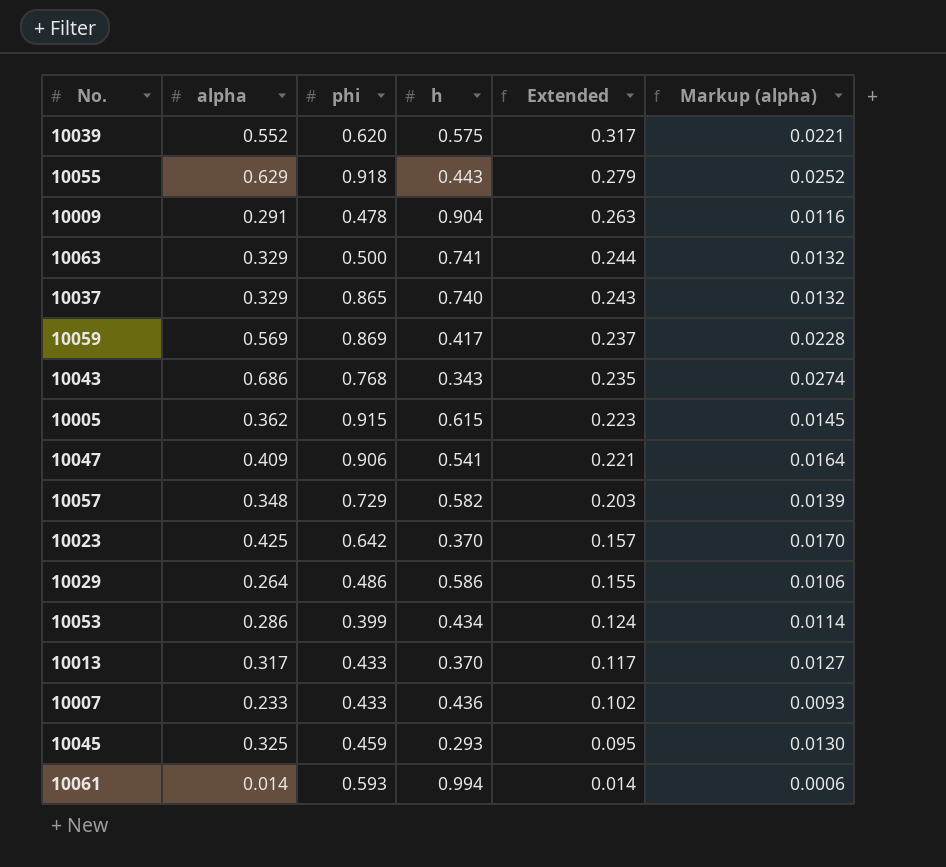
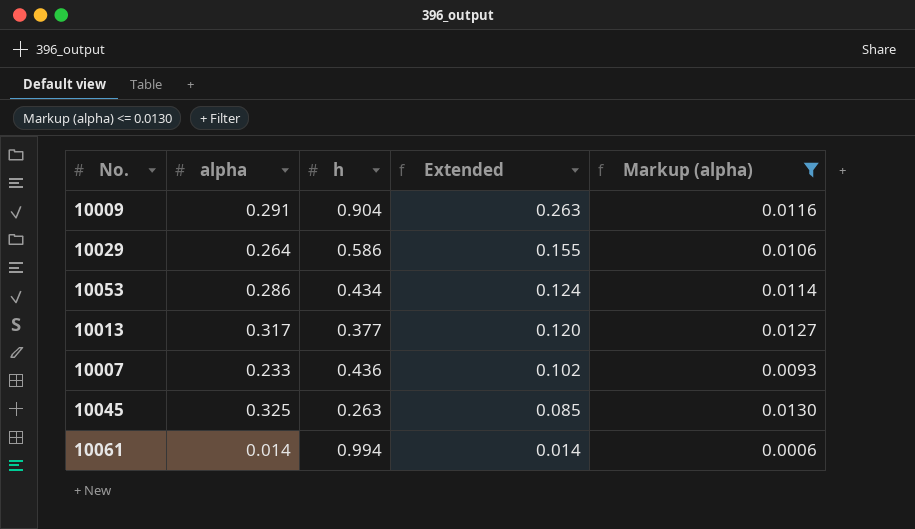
filter: none -> Markup (alpha) <= 0.0130
column phi | position: 3 -> none
10013 | h: 0.370 -> 0.377
10013 | Extended: 0.117 -> 0.120
10045 | h: 0.293 -> 0.263
10045 | Extended: 0.095 -> 0.085

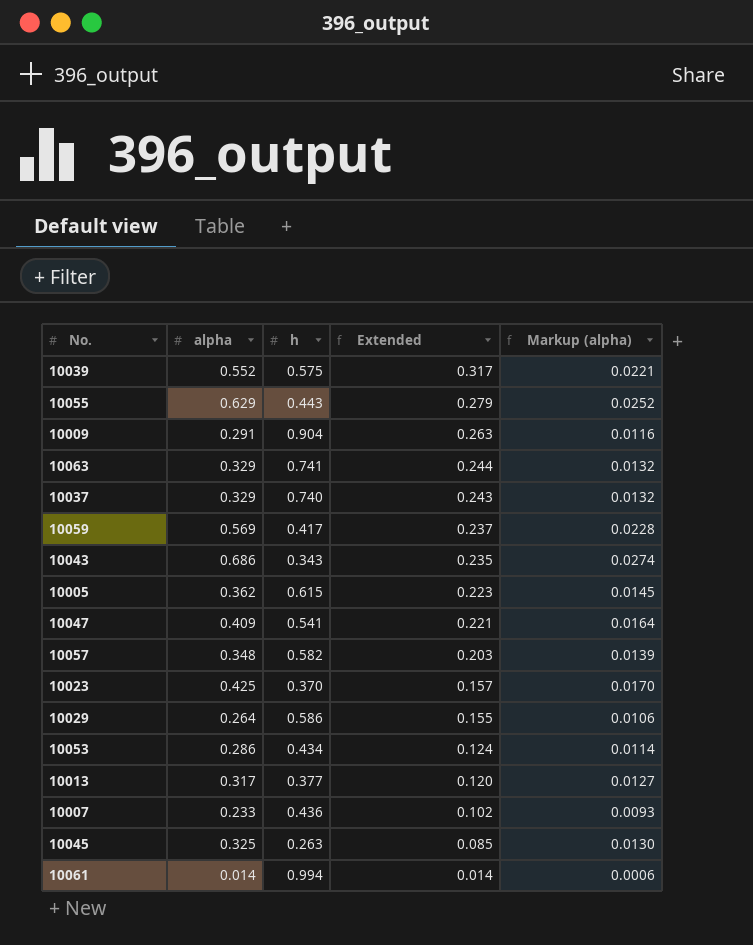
filter: Markup (alpha) <= 0.0130 -> none

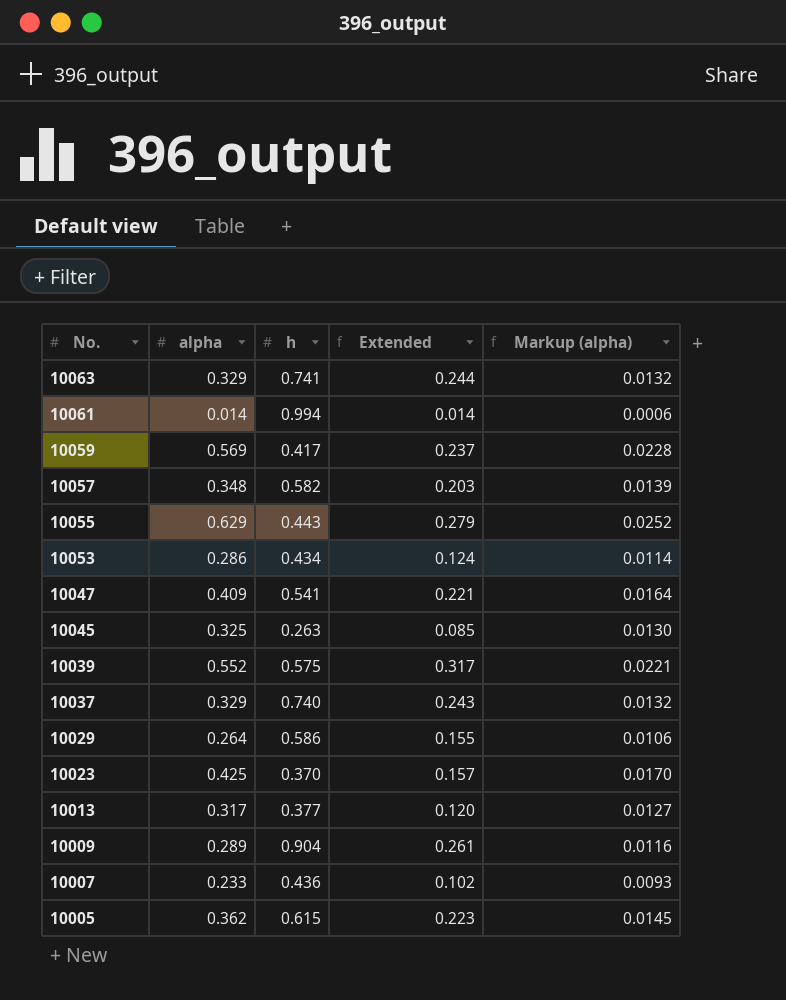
row order: Extended descending -> No. descending
row 10043: 0.686 | 0.343 | 0.235 | 0.0274 -> none
10009 | alpha: 0.291 -> 0.289
10009 | Extended: 0.263 -> 0.261

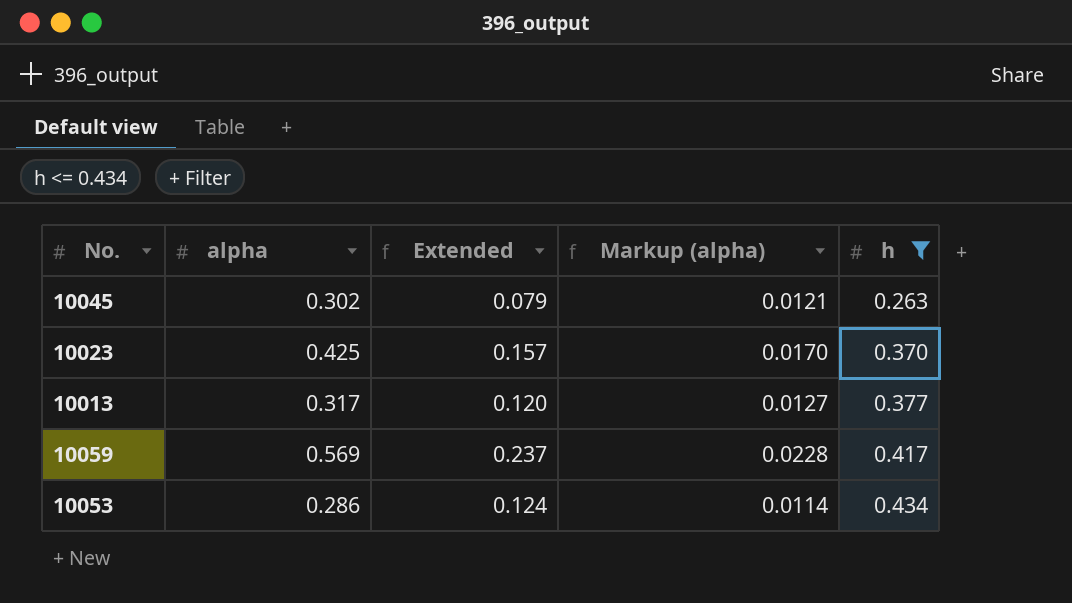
filter: none -> h <= 0.434
row order: No. descending -> h ascending
column h | position: 3 -> 5
10045 | alpha: 0.325 -> 0.302
10045 | Extended: 0.085 -> 0.079
10045 | Markup (alpha): 0.0130 -> 0.0121

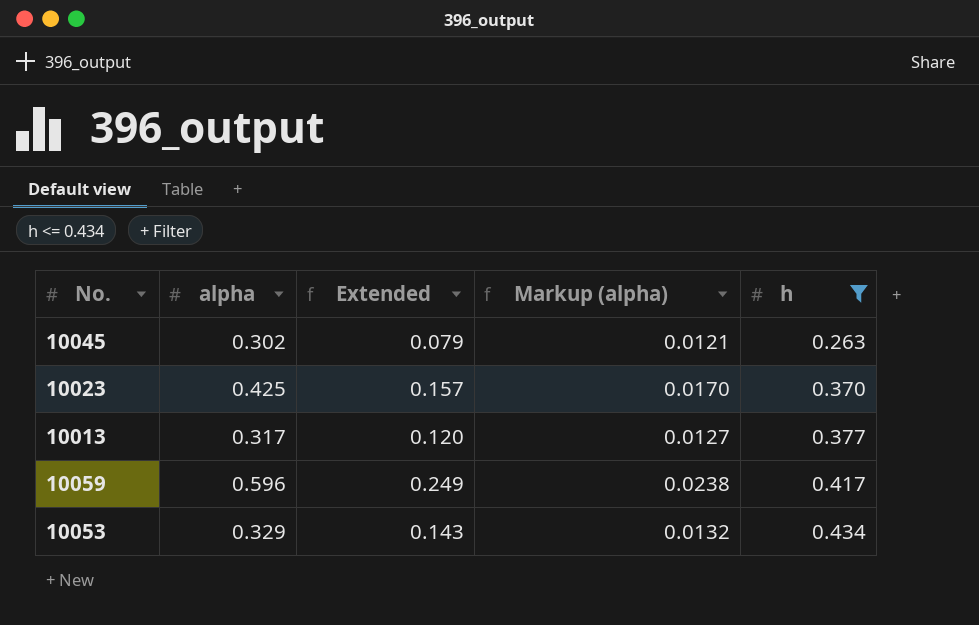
10059 | alpha: 0.569 -> 0.596
10059 | Extended: 0.237 -> 0.249
10059 | Markup (alpha): 0.0228 -> 0.0238
10053 | alpha: 0.286 -> 0.329
10053 | Extended: 0.124 -> 0.143
10053 | Markup (alpha): 0.0114 -> 0.0132

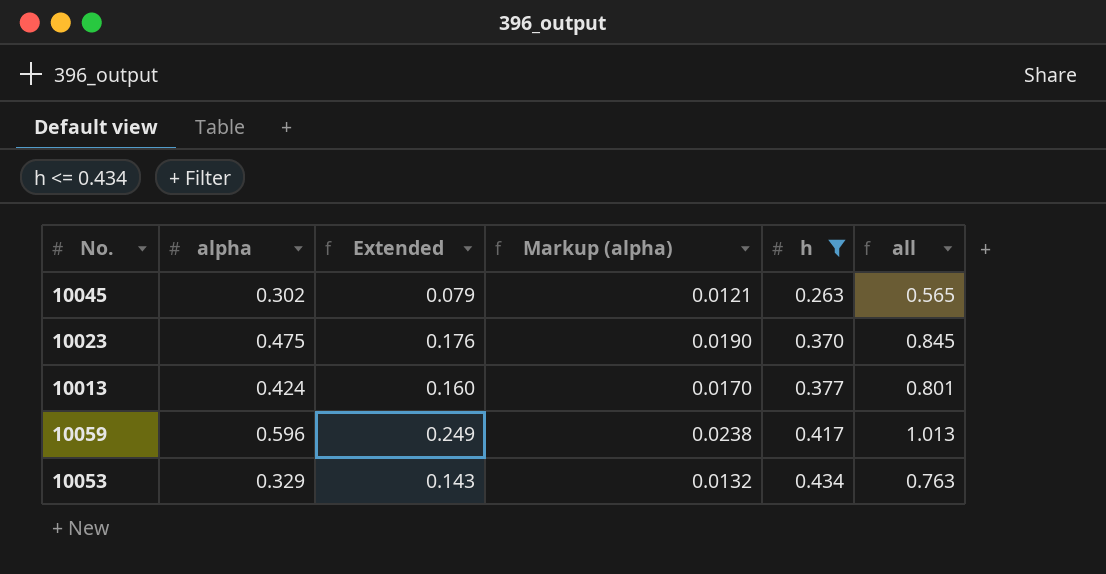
column all | formula: none -> [alpha] + [h]
10023 | alpha: 0.425 -> 0.475
10023 | Extended: 0.157 -> 0.176
10023 | Markup (alpha): 0.0170 -> 0.0190
10013 | alpha: 0.317 -> 0.424
10013 | Extended: 0.120 -> 0.160
10013 | Markup (alpha): 0.0127 -> 0.0170

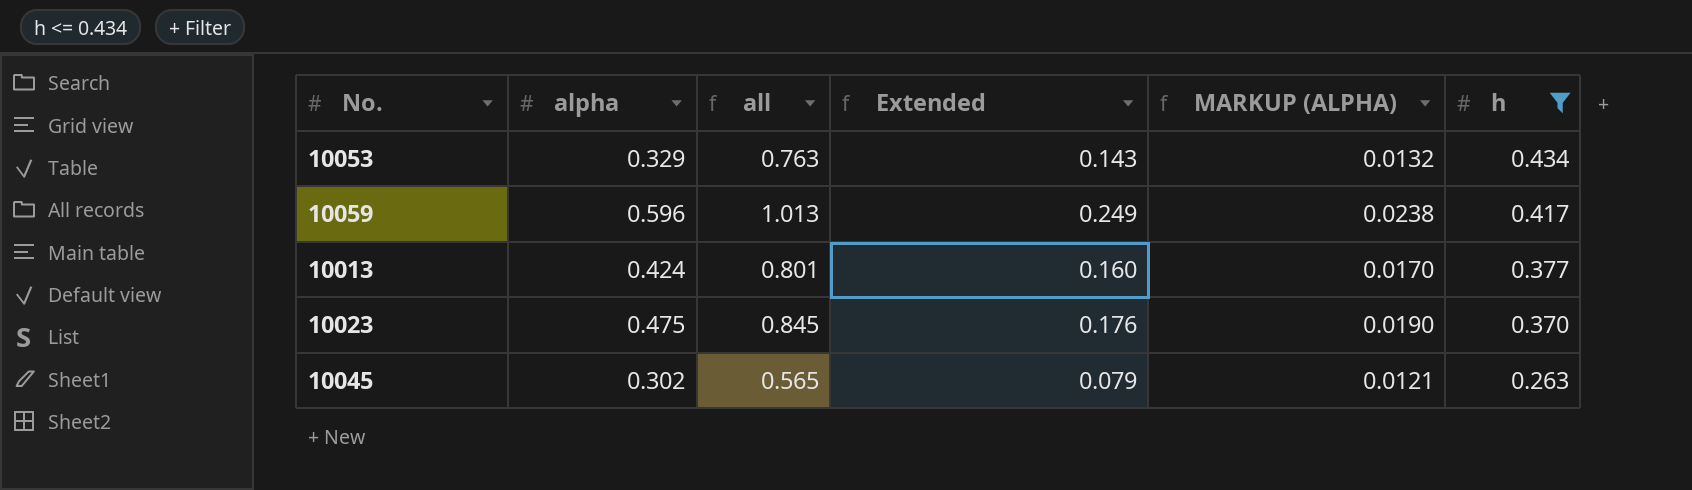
row order: h ascending -> h descending
column all | position: 6 -> 3
column name: Markup (alpha) -> MARKUP (ALPHA)

